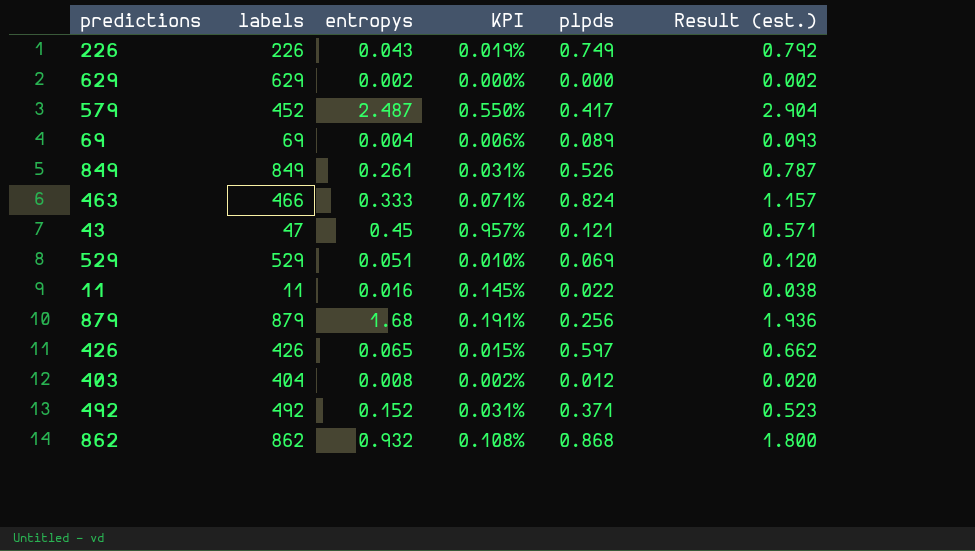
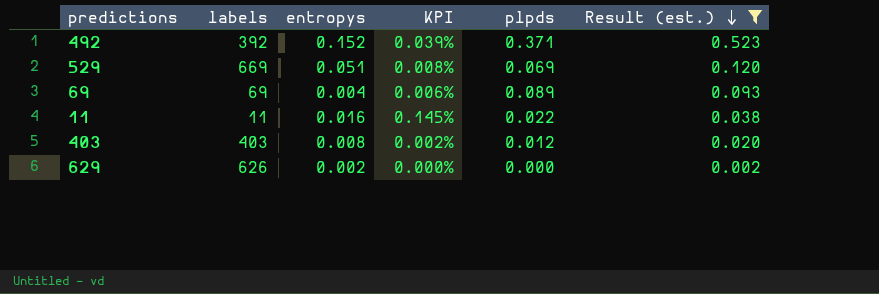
filter: none -> Result (est.) <= 0.523
row order: none -> Result (est.) descending
492 | labels: 492 -> 392
492 | KPI: 0.031% -> 0.039%
529 | labels: 529 -> 669
529 | KPI: 0.010% -> 0.008%
403 | labels: 404 -> 403
629 | labels: 629 -> 626

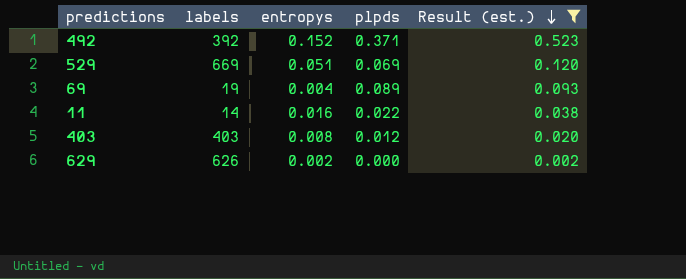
column KPI | formula: [entropys] / [labels] -> none
69 | labels: 69 -> 19
11 | labels: 11 -> 14

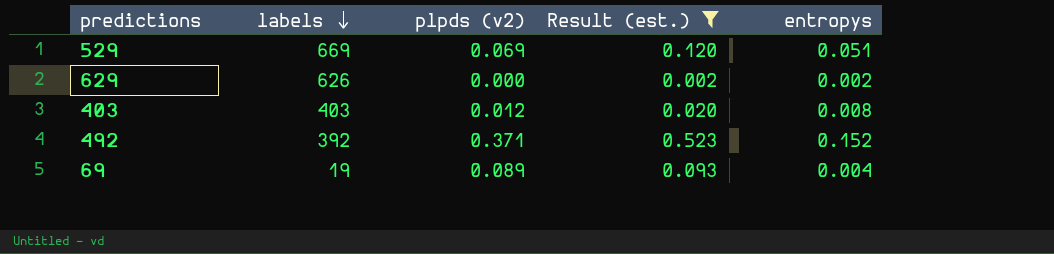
row order: Result (est.) descending -> labels descending
column name: plpds -> plpds (v2)
column entropys | position: 3 -> 5
row 11: 14 | 0.016 | 0.022 | 0.038 -> none

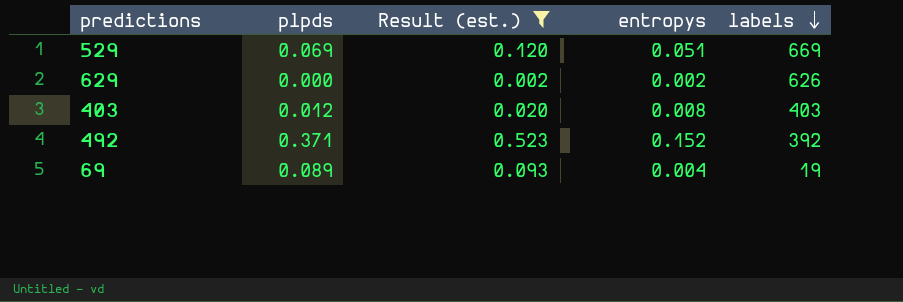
column name: plpds (v2) -> plpds
column labels | position: 2 -> 5

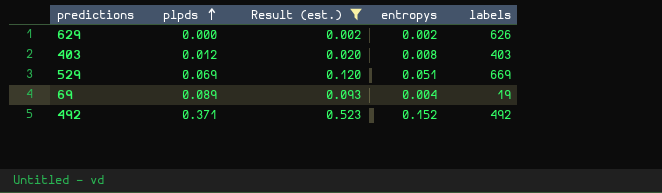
row order: labels descending -> plpds ascending
492 | labels: 392 -> 492

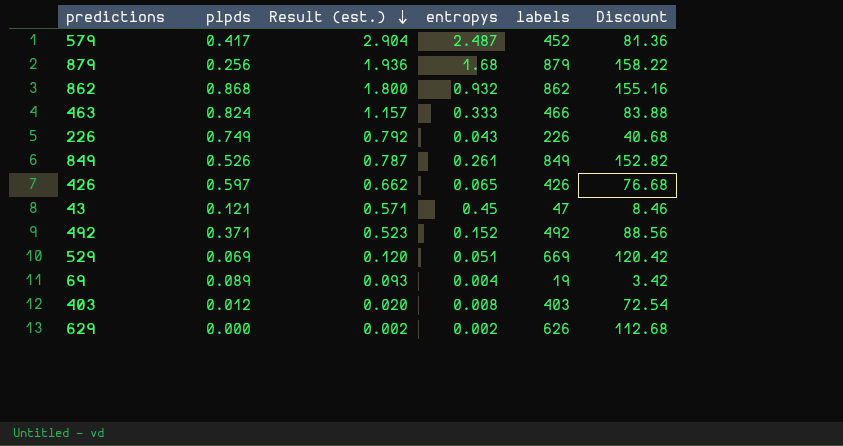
filter: Result (est.) <= 0.523 -> none
row order: plpds ascending -> Result (est.) descending
column Discount | formula: none -> [labels] * 0.18

